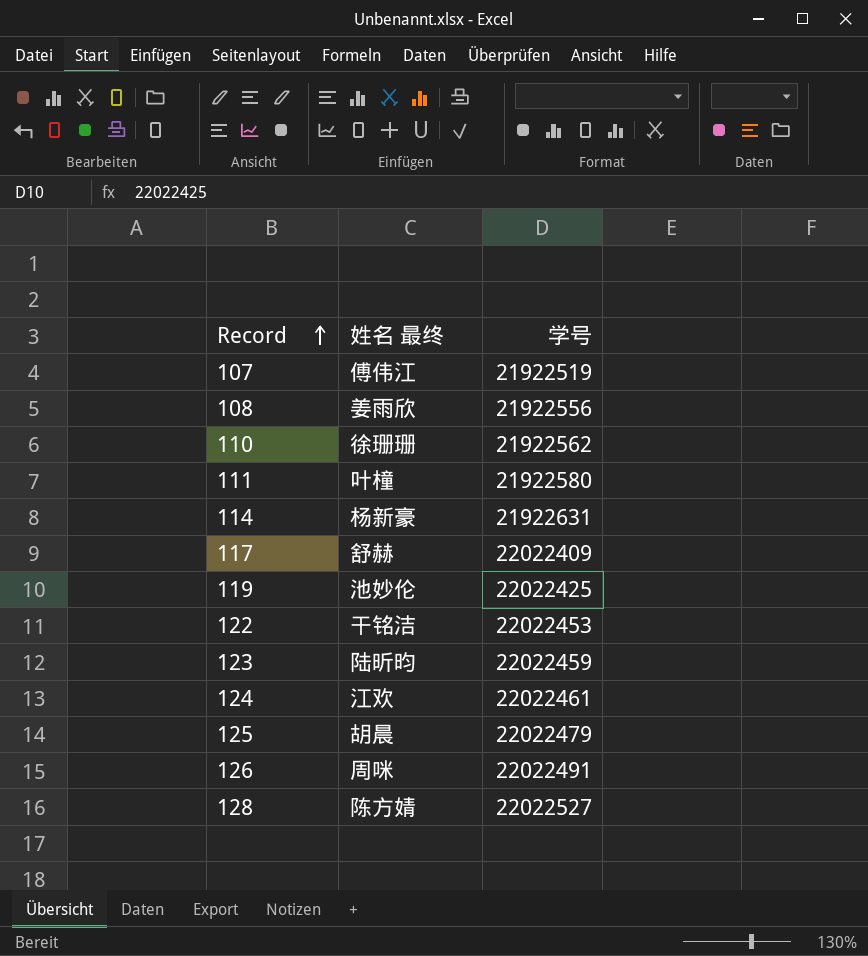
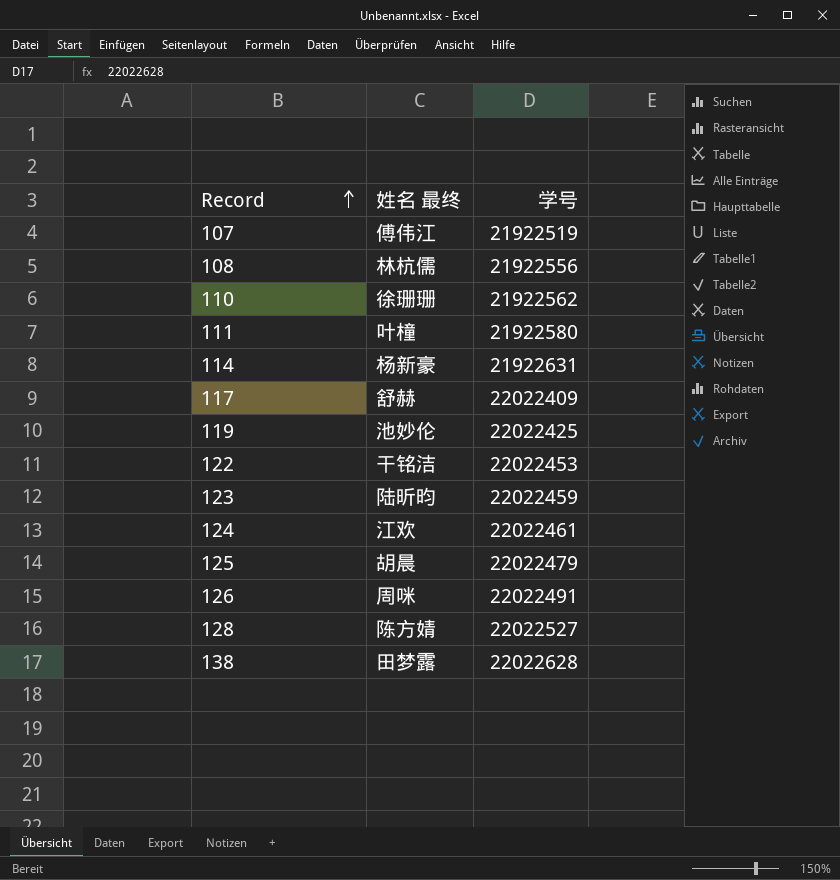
108 | 姓名 最终: 姜雨欣 -> 林杭儒
row 138: none -> 田梦露 | 22022628

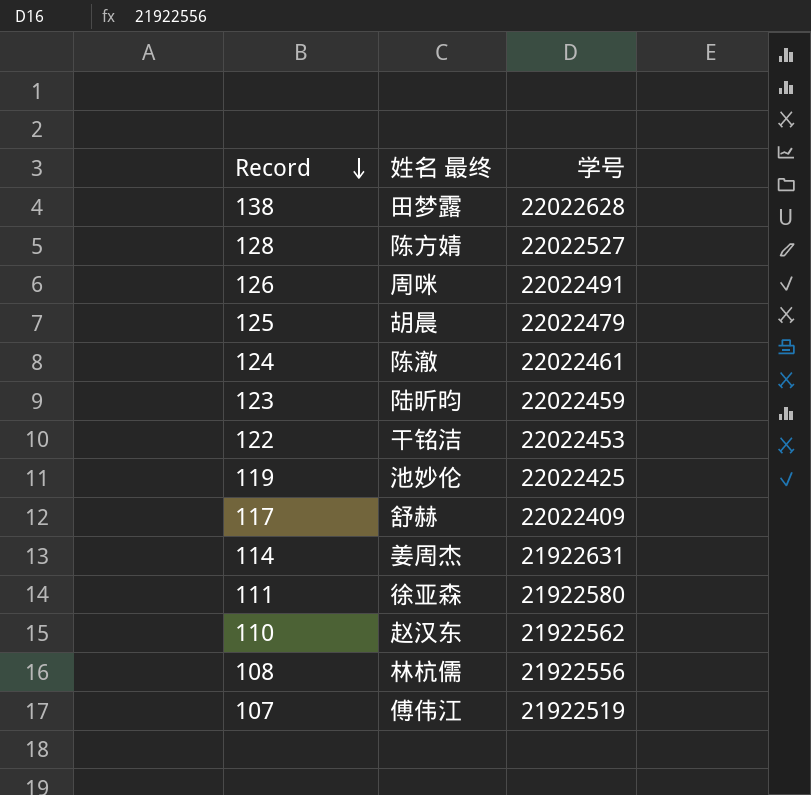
row order: Record ascending -> Record descending
124 | 姓名 最终: 江欢 -> 陈澈
114 | 姓名 最终: 杨新豪 -> 姜周杰
111 | 姓名 最终: 叶橦 -> 徐亚森
110 | 姓名 最终: 徐珊珊 -> 赵汉东

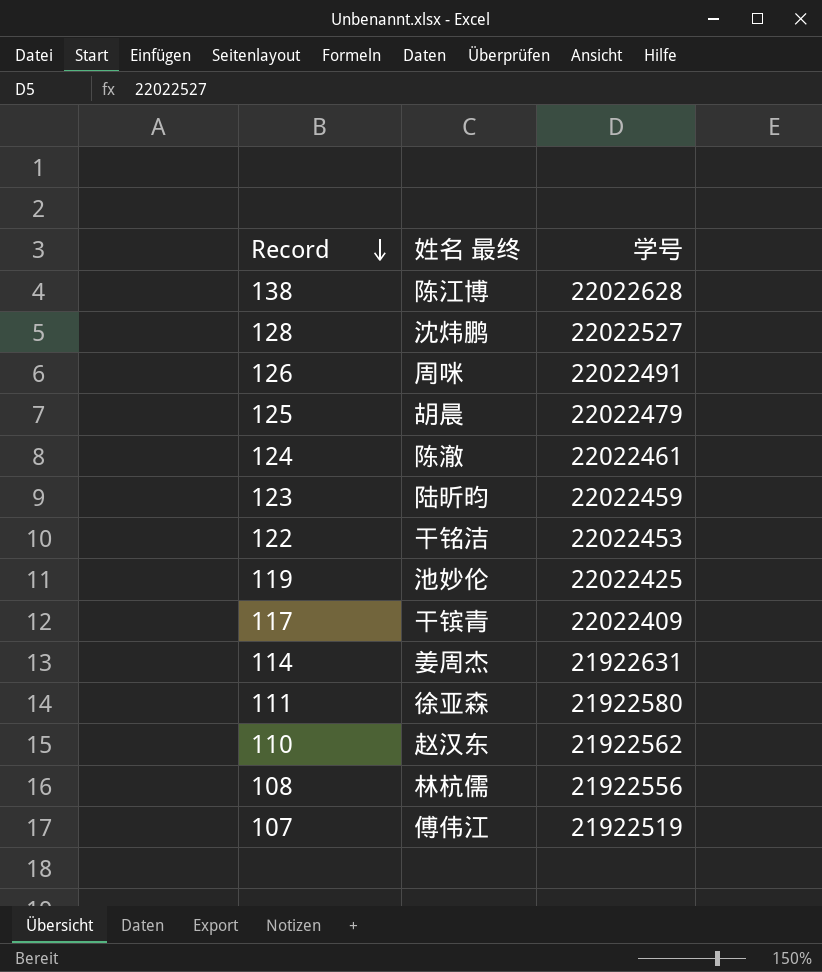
138 | 姓名 最终: 田梦露 -> 陈江博
128 | 姓名 最终: 陈方婧 -> 沈炜鹏
117 | 姓名 最终: 舒赫 -> 干镔青

